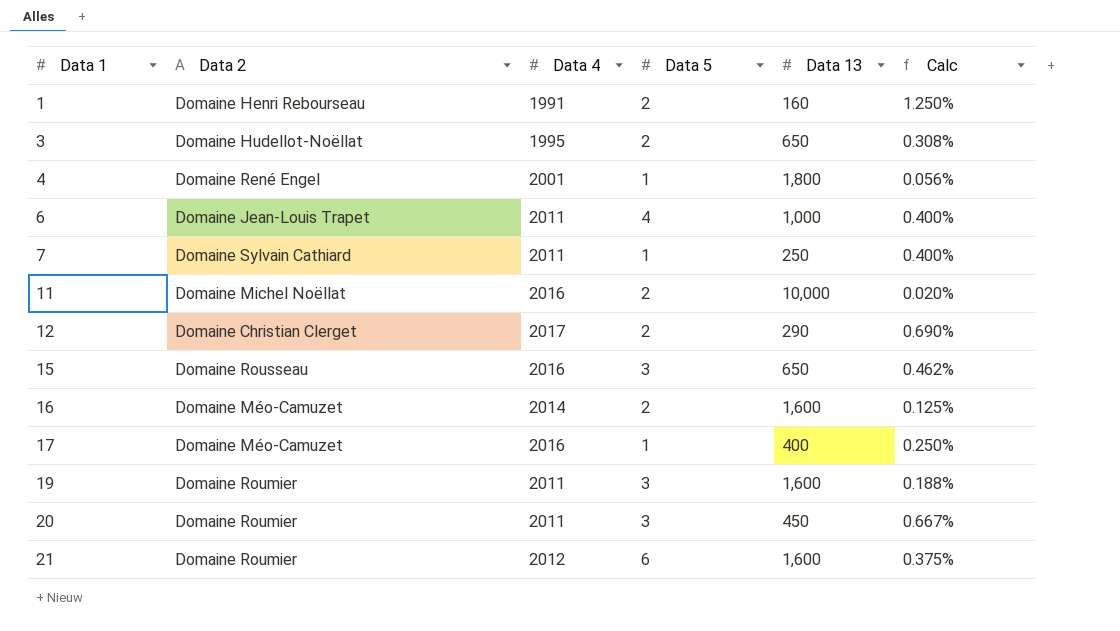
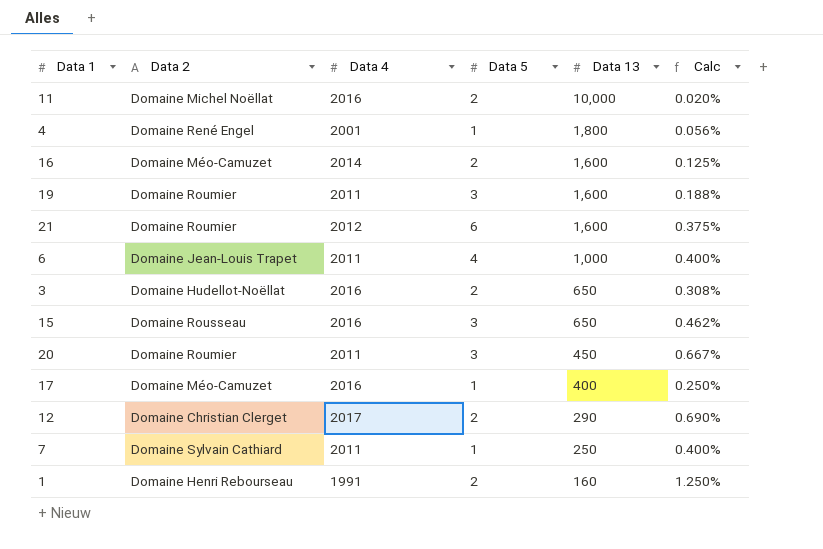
row order: Data 1 ascending -> Data 13 descending
3 | Data 4: 1995 -> 2016

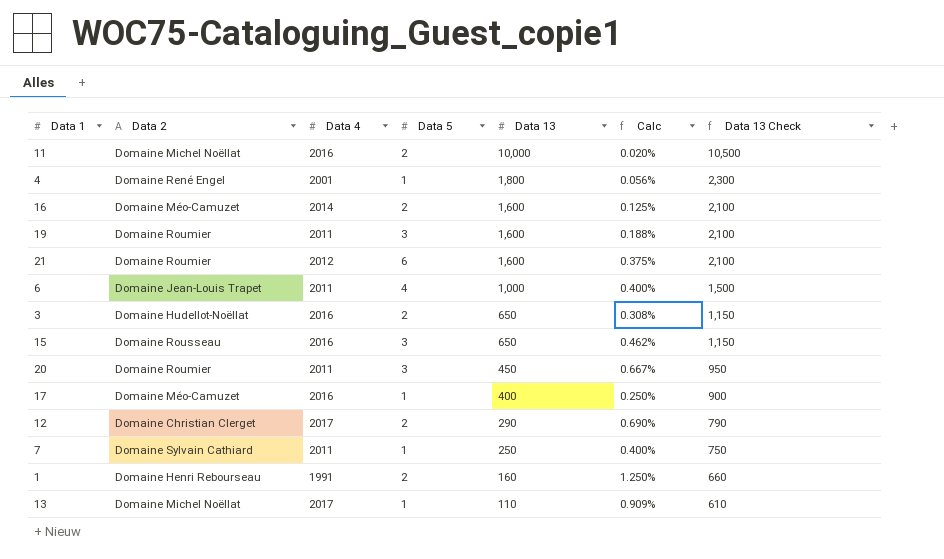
column Data 13 Check | formula: none -> [Data 13] + 500
row 13: none -> Domaine Michel Noëllat | 2017 | 1 | 110 | 0.909% | 610

